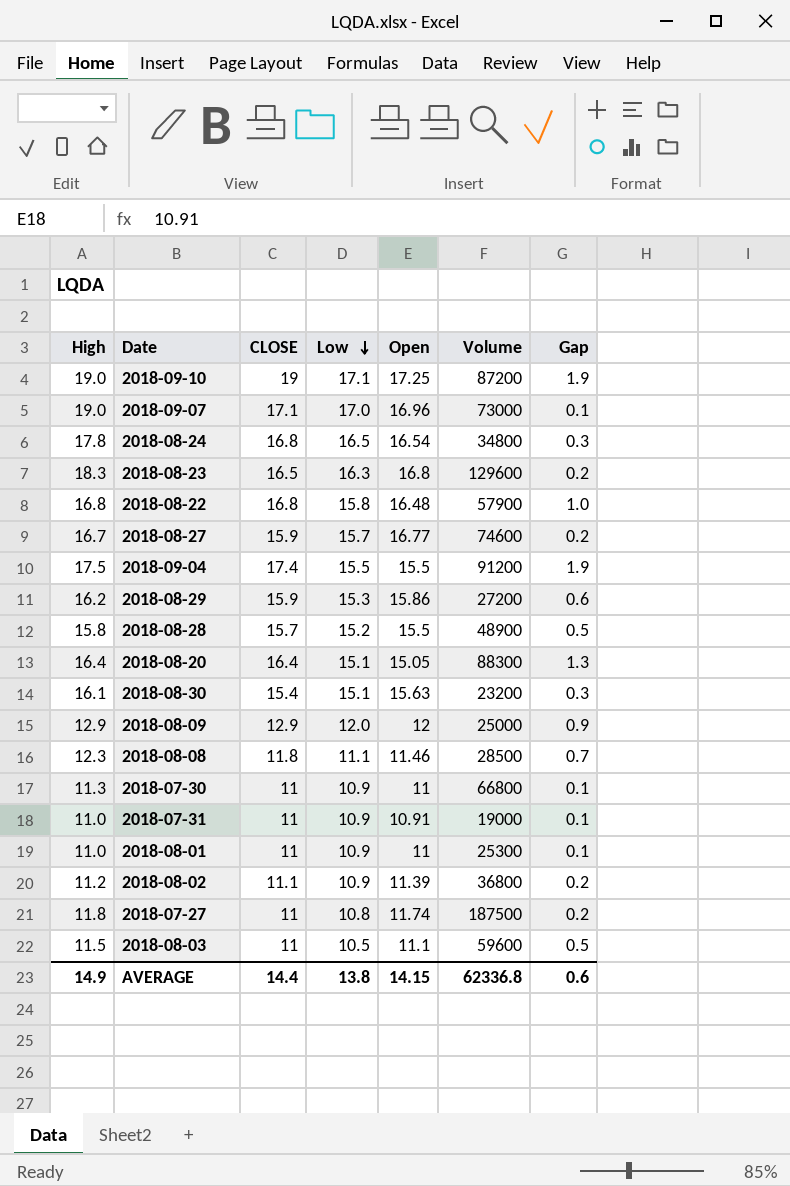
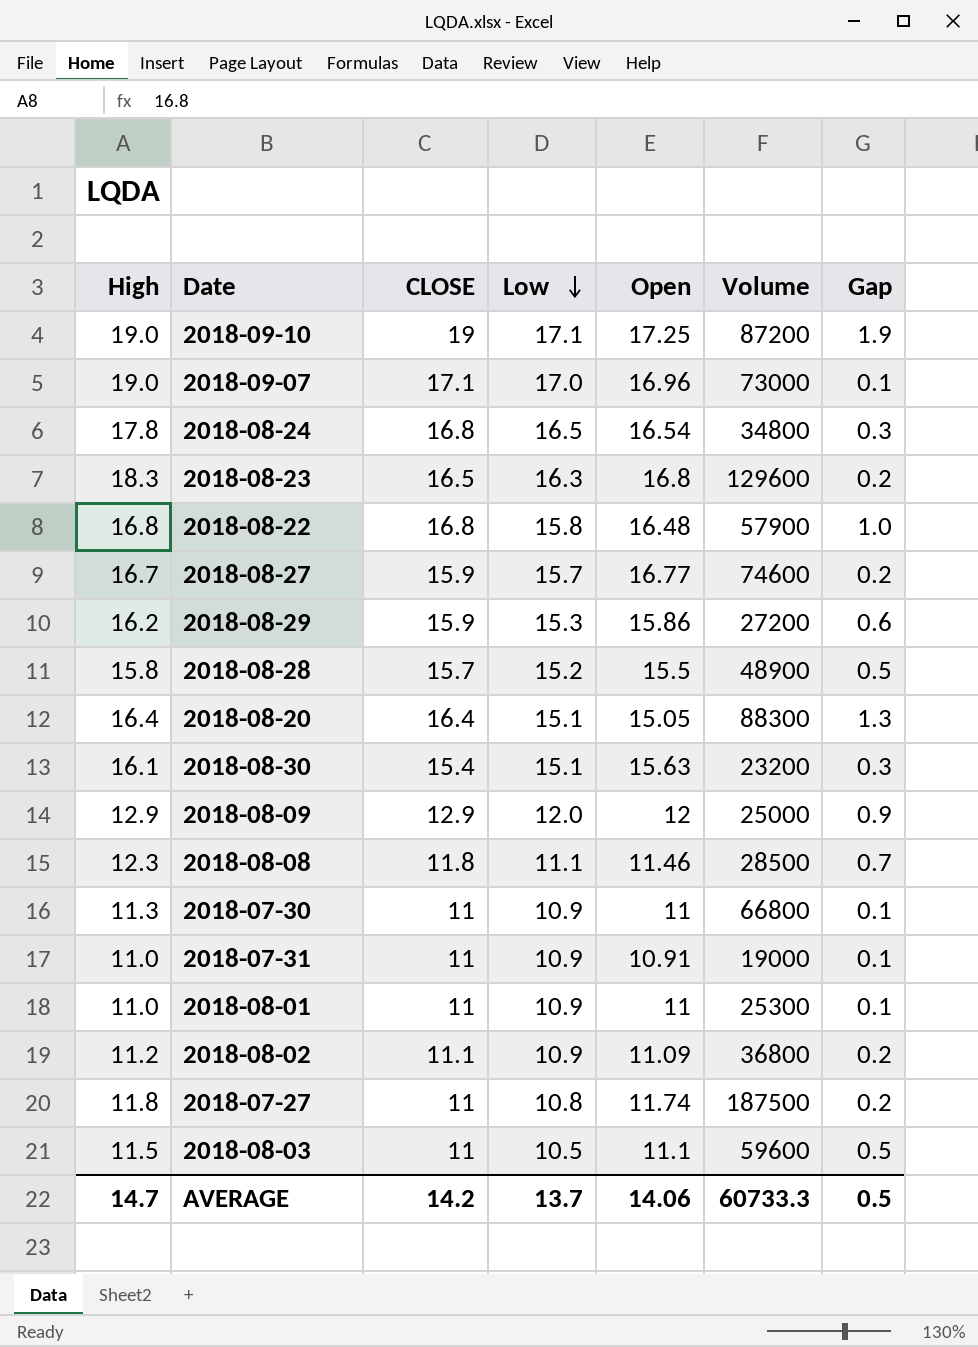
row 2018-09-04: 17.5 | 17.4 | 15.5 | 15.5 | 91200 | 1.9 -> none
2018-08-02 | Open: 11.39 -> 11.09
AVERAGE | High: 14.9 -> 14.7
AVERAGE | CLOSE: 14.4 -> 14.2
AVERAGE | Low: 13.8 -> 13.7
AVERAGE | Open: 14.15 -> 14.06
AVERAGE | Volume: 62336.8 -> 60733.3
AVERAGE | Gap: 0.6 -> 0.5

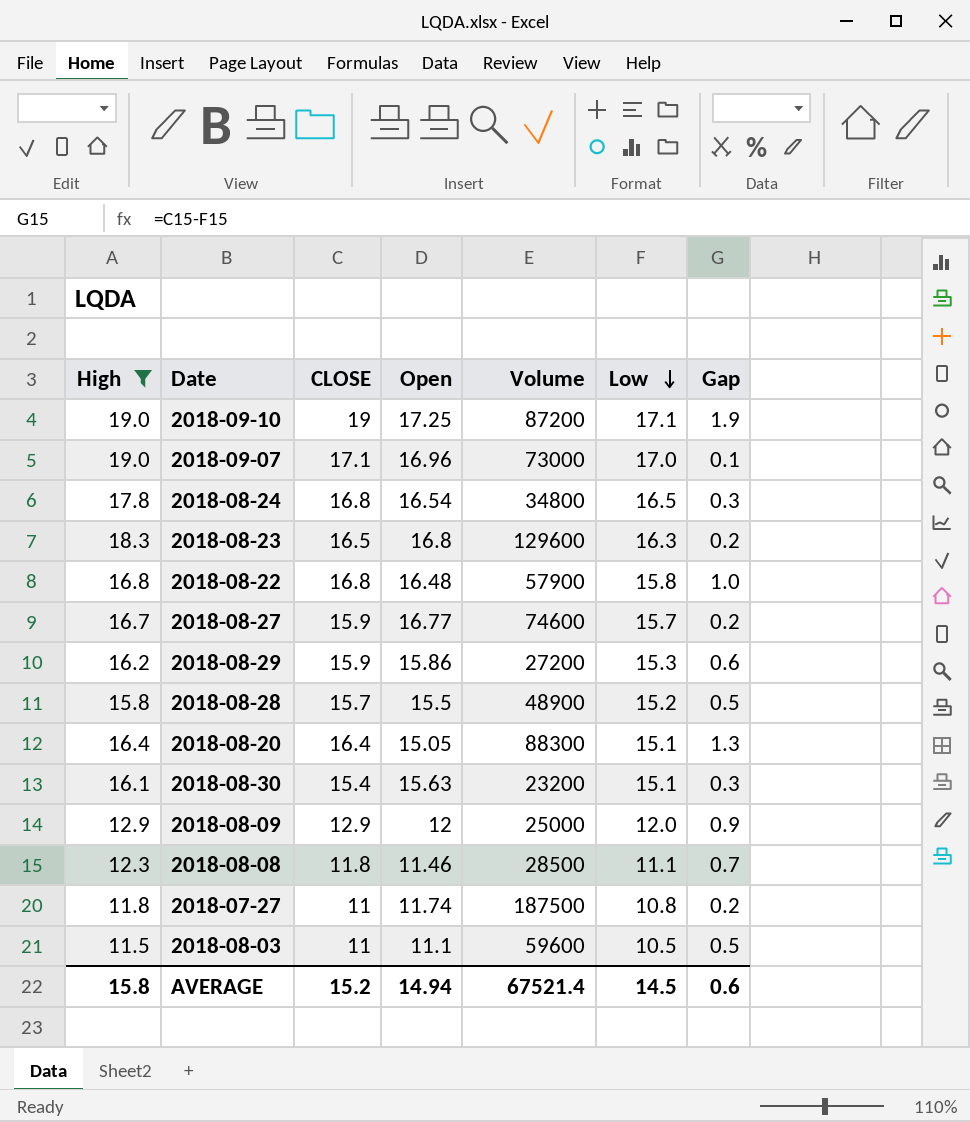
filter: none -> High >= 11.5
column Low | position: 4 -> 6
AVERAGE | High: 14.7 -> 15.8
AVERAGE | CLOSE: 14.2 -> 15.2
AVERAGE | Open: 14.06 -> 14.94
AVERAGE | Volume: 60733.3 -> 67521.4
AVERAGE | Low: 13.7 -> 14.5
AVERAGE | Gap: 0.5 -> 0.6

